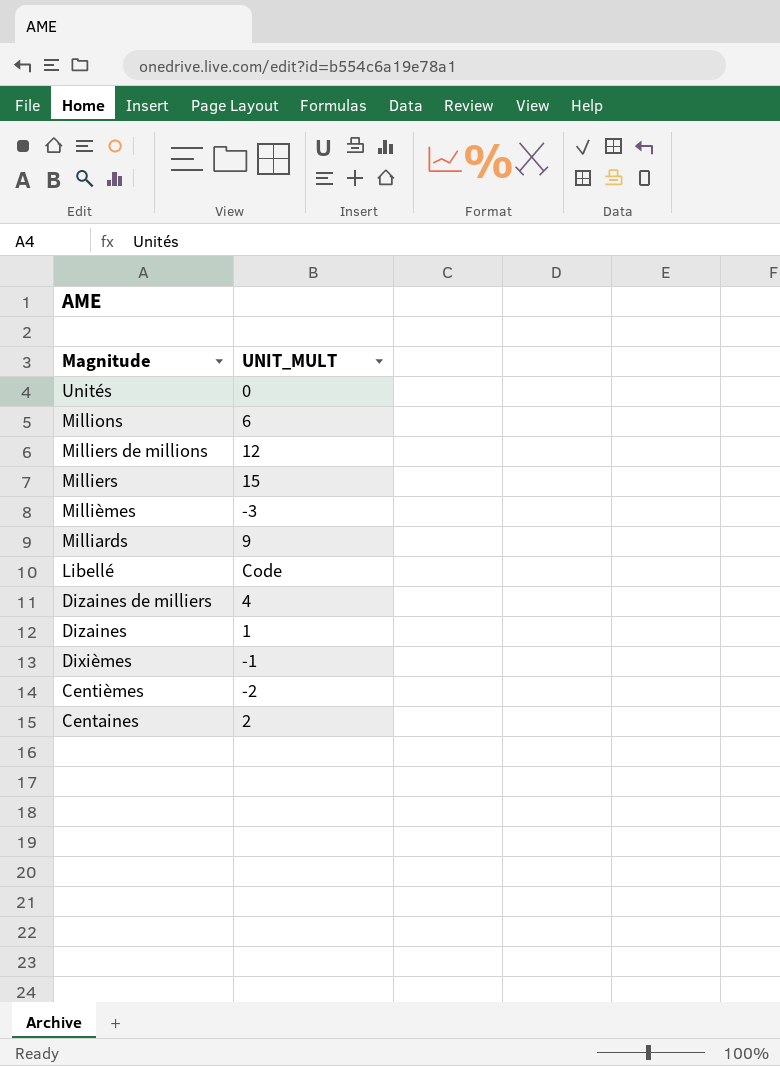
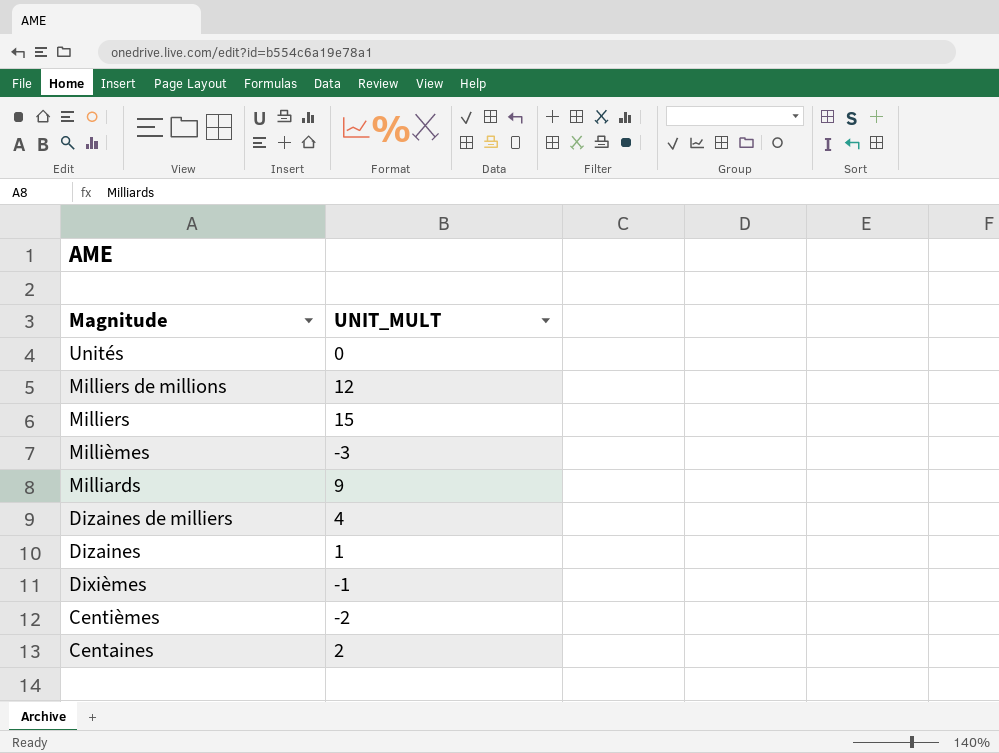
row Millions: 6 -> none
row Libellé: Code -> none

